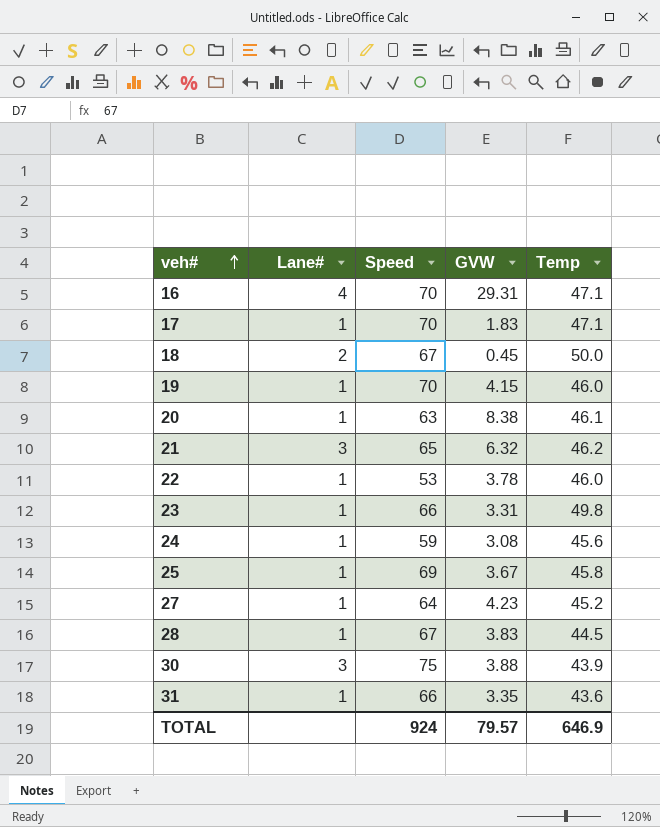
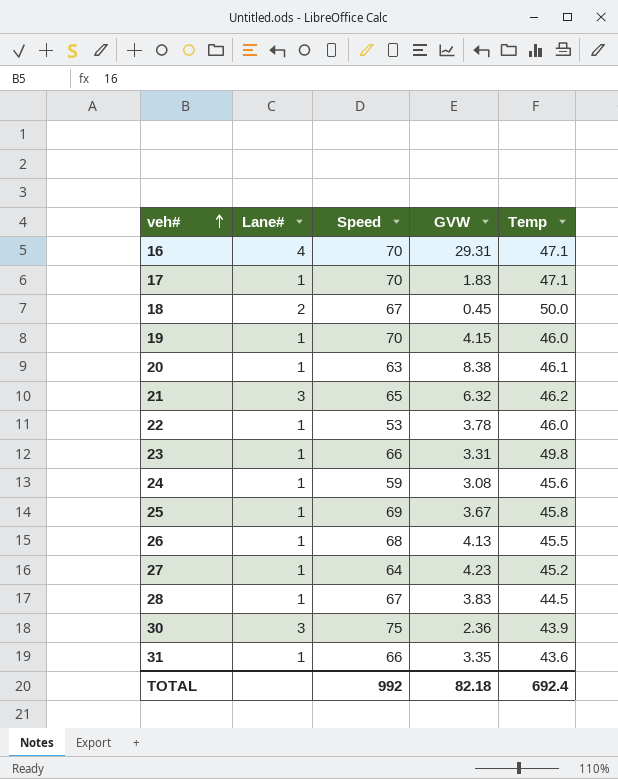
row 26: none -> 1 | 68 | 4.13 | 45.5
30 | GVW: 3.88 -> 2.36
TOTAL | Speed: 924 -> 992
TOTAL | GVW: 79.57 -> 82.18
TOTAL | Temp: 646.9 -> 692.4

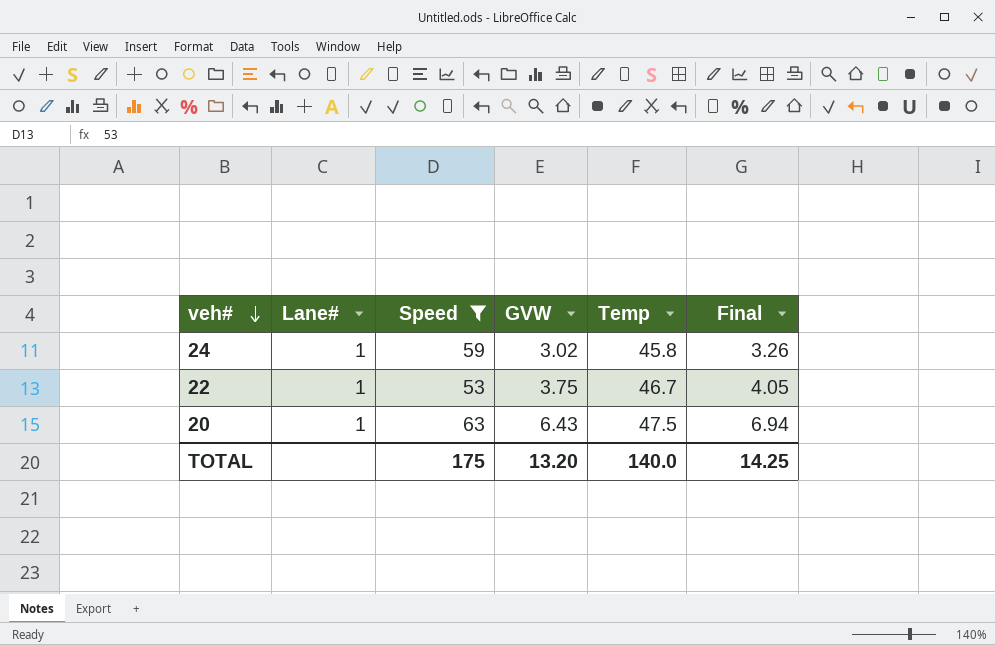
filter: none -> Speed <= 63
row order: veh# ascending -> veh# descending
column Final | formula: none -> [GVW] * 1.08
24 | GVW: 3.08 -> 3.02
24 | Temp: 45.6 -> 45.8
22 | GVW: 3.78 -> 3.75
22 | Temp: 46.0 -> 46.7
20 | GVW: 8.38 -> 6.43
20 | Temp: 46.1 -> 47.5
TOTAL | Speed: 992 -> 175
TOTAL | GVW: 82.18 -> 13.20
TOTAL | Temp: 692.4 -> 140.0

